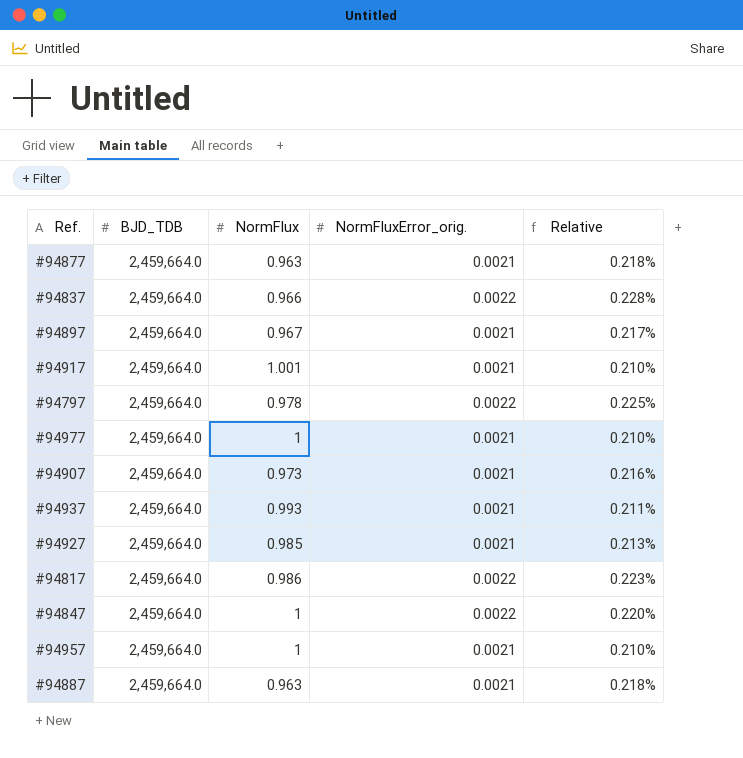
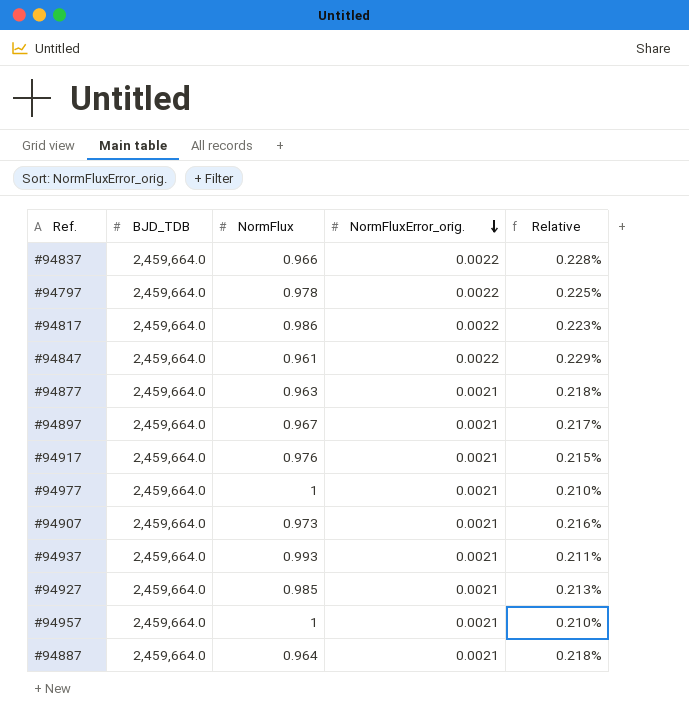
row order: none -> NormFluxError_orig. descending
#94847 | NormFlux: 1 -> 0.961
#94847 | Relative: 0.220% -> 0.229%
#94917 | NormFlux: 1.001 -> 0.976
#94917 | Relative: 0.210% -> 0.215%
#94887 | NormFlux: 0.963 -> 0.964

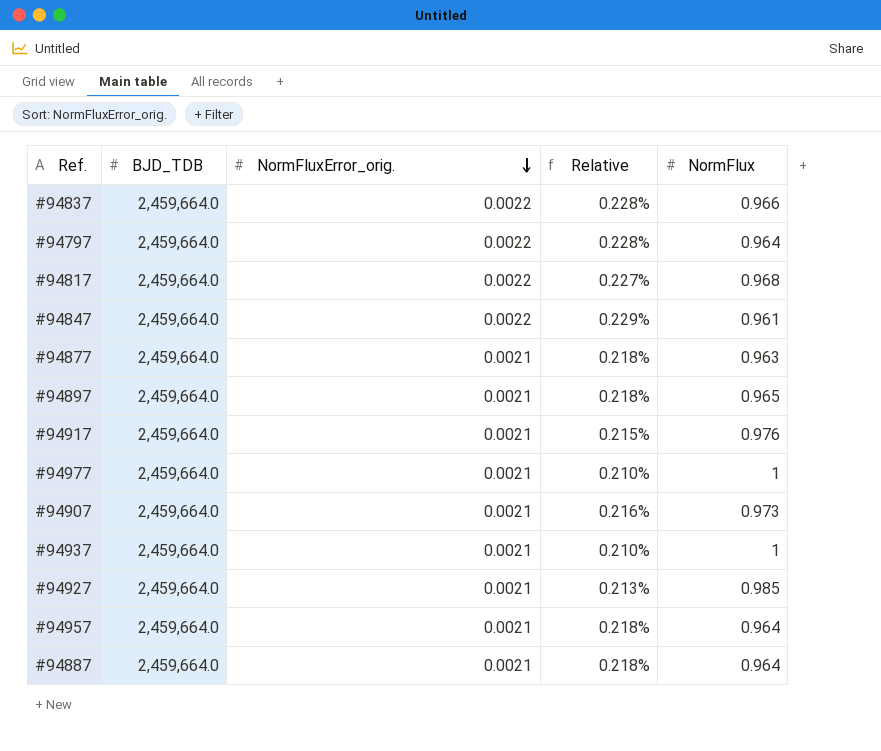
column NormFlux | position: 3 -> 5
#94797 | Relative: 0.225% -> 0.228%
#94797 | NormFlux: 0.978 -> 0.964
#94817 | Relative: 0.223% -> 0.227%
#94817 | NormFlux: 0.986 -> 0.968
#94897 | Relative: 0.217% -> 0.218%
#94897 | NormFlux: 0.967 -> 0.965
#94937 | Relative: 0.211% -> 0.210%
#94937 | NormFlux: 0.993 -> 1
#94957 | Relative: 0.210% -> 0.218%
#94957 | NormFlux: 1 -> 0.964

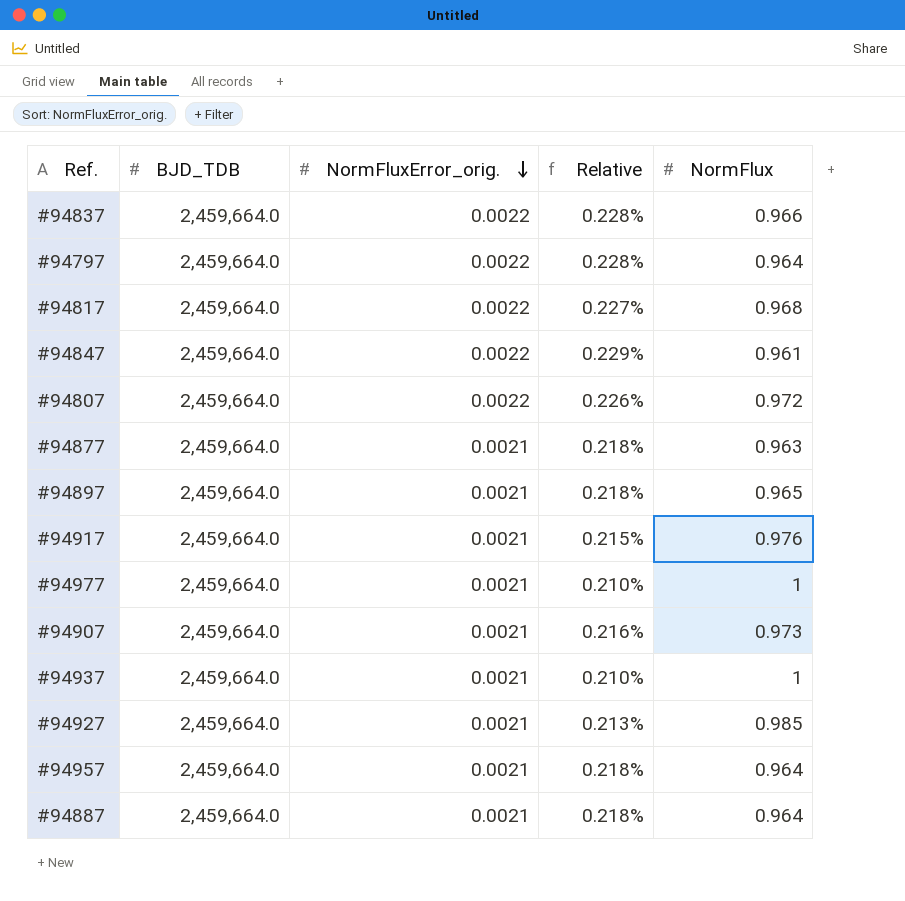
row #94807: none -> 2,459,664.0 | 0.0022 | 0.226% | 0.972

